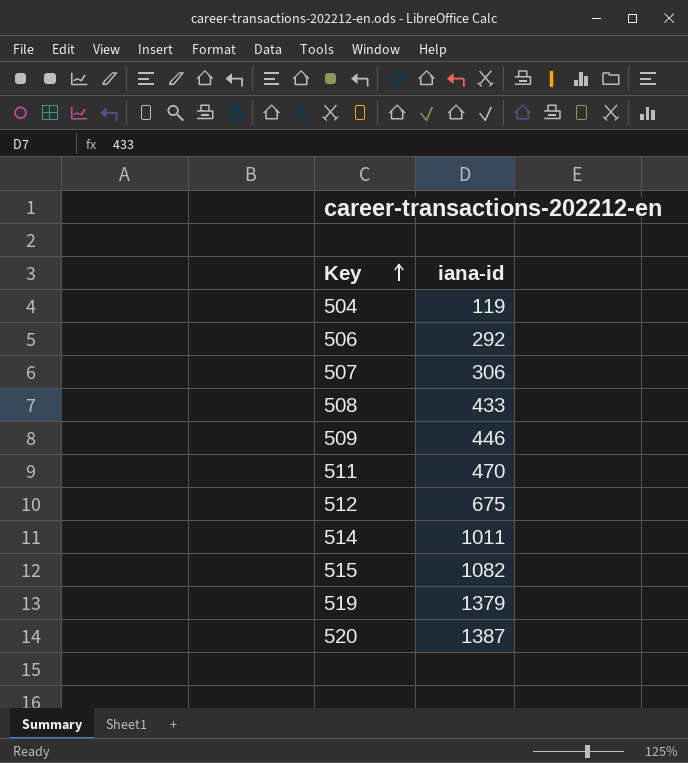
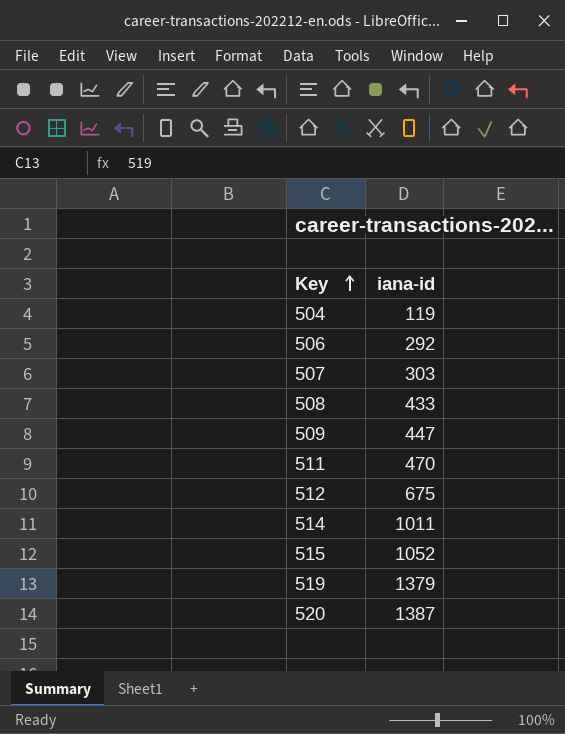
507 | iana-id: 306 -> 303
509 | iana-id: 446 -> 447
515 | iana-id: 1082 -> 1052

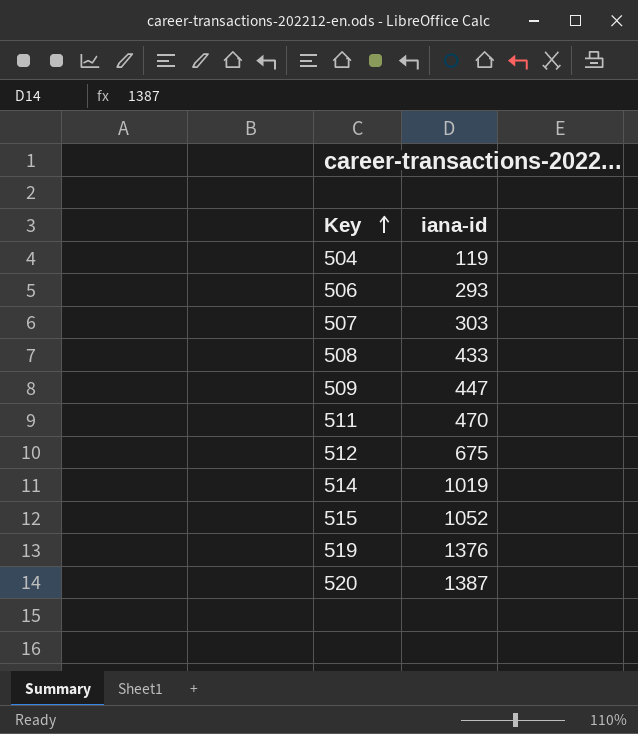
506 | iana-id: 292 -> 293
514 | iana-id: 1011 -> 1019
519 | iana-id: 1379 -> 1376

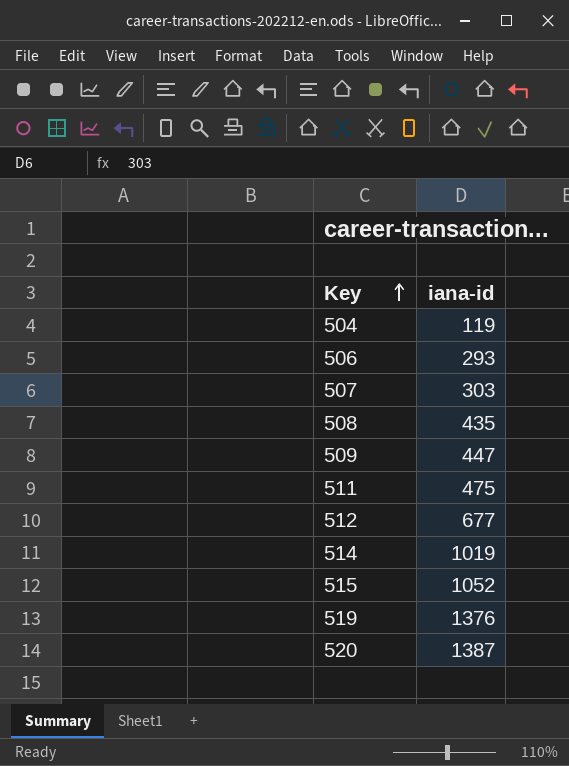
508 | iana-id: 433 -> 435
511 | iana-id: 470 -> 475
512 | iana-id: 675 -> 677

